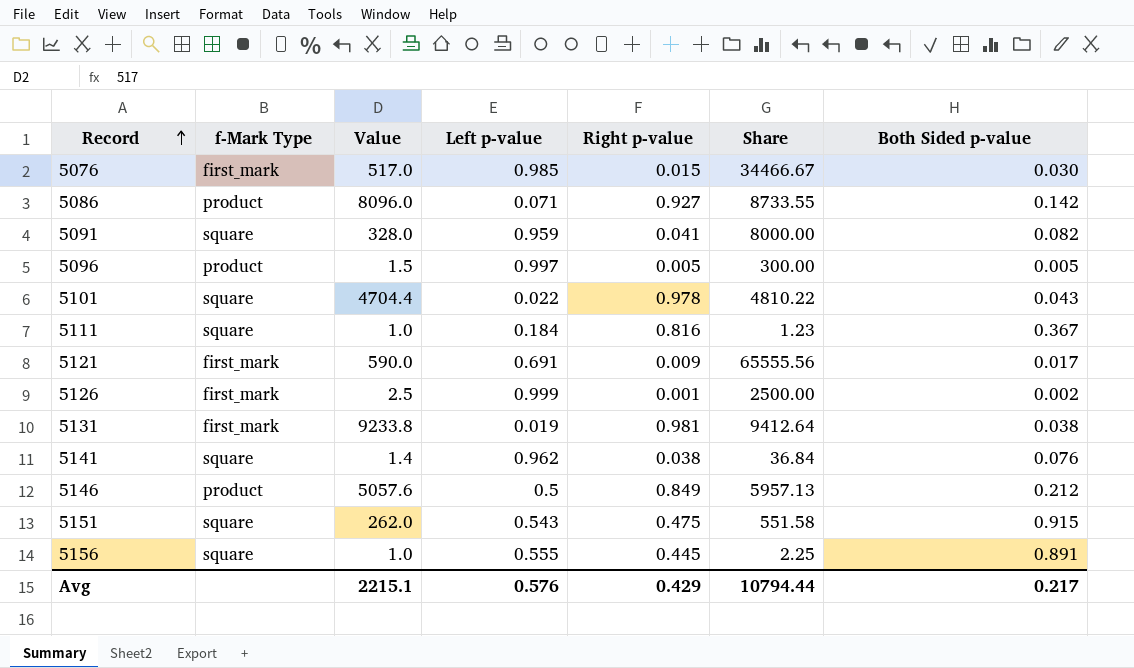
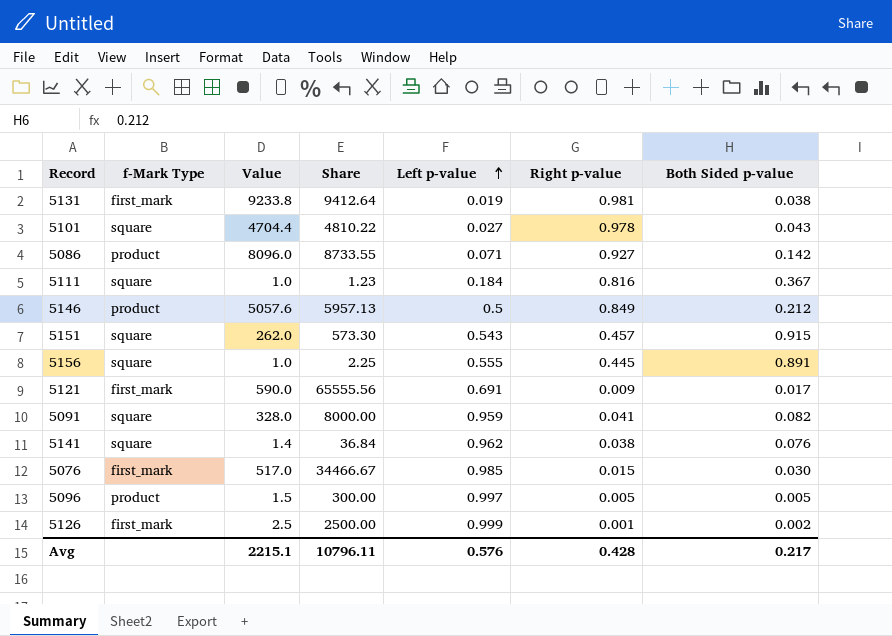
row order: Record ascending -> Left p-value ascending
column Share | position: 6 -> 4
5101 | Left p-value: 0.022 -> 0.027
5151 | Share: 551.58 -> 573.30
5151 | Right p-value: 0.475 -> 0.457
Avg | Share: 10794.44 -> 10796.11
Avg | Right p-value: 0.429 -> 0.428

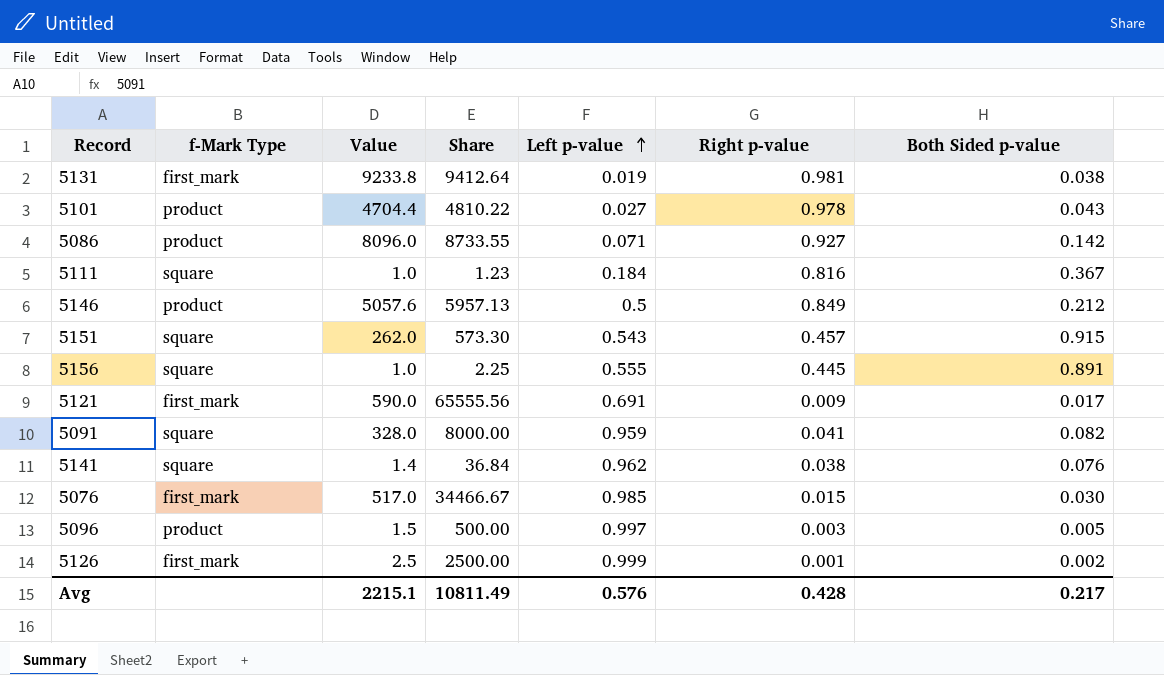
5101 | f-Mark Type: square -> product
5096 | Share: 300.00 -> 500.00
5096 | Right p-value: 0.005 -> 0.003
Avg | Share: 10796.11 -> 10811.49

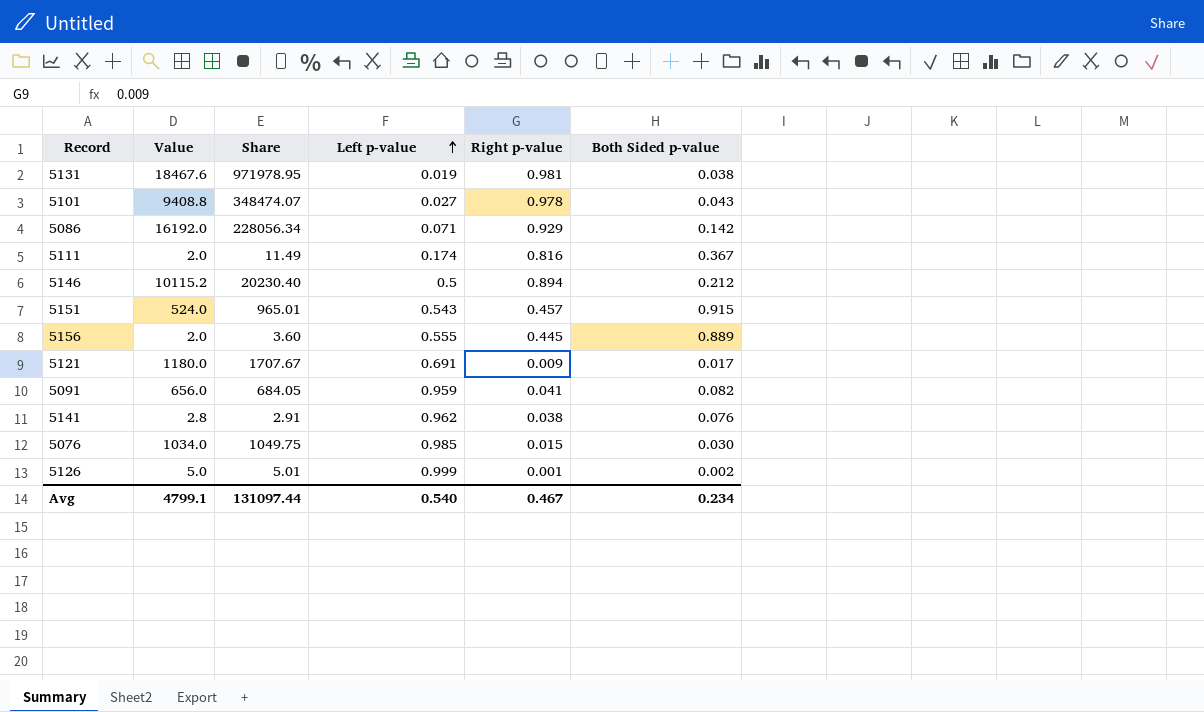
column f-Mark Type | position: 2 -> none
column Share | formula: [Value] / [Right p-value] -> [Value] / [Left p-value]
row 5096: product | 1.5 | 500.00 | 0.997 | 0.003 | 0.005 -> none
5131 | Value: 9233.8 -> 18467.6
5101 | Value: 4704.4 -> 9408.8
5086 | Value: 8096.0 -> 16192.0
5086 | Right p-value: 0.927 -> 0.929
5111 | Value: 1.0 -> 2.0
5111 | Left p-value: 0.184 -> 0.174
5146 | Value: 5057.6 -> 10115.2
5146 | Right p-value: 0.849 -> 0.894
5151 | Value: 262.0 -> 524.0
5156 | Value: 1.0 -> 2.0
5156 | Both Sided p-value: 0.891 -> 0.889
5121 | Value: 590.0 -> 1180.0
5091 | Value: 328.0 -> 656.0
5141 | Value: 1.4 -> 2.8
5076 | Value: 517.0 -> 1034.0
5126 | Value: 2.5 -> 5.0
Avg | Value: 2215.1 -> 4799.1
Avg | Share: 10811.49 -> 131097.44
Avg | Left p-value: 0.576 -> 0.540
Avg | Right p-value: 0.428 -> 0.467
Avg | Both Sided p-value: 0.217 -> 0.234

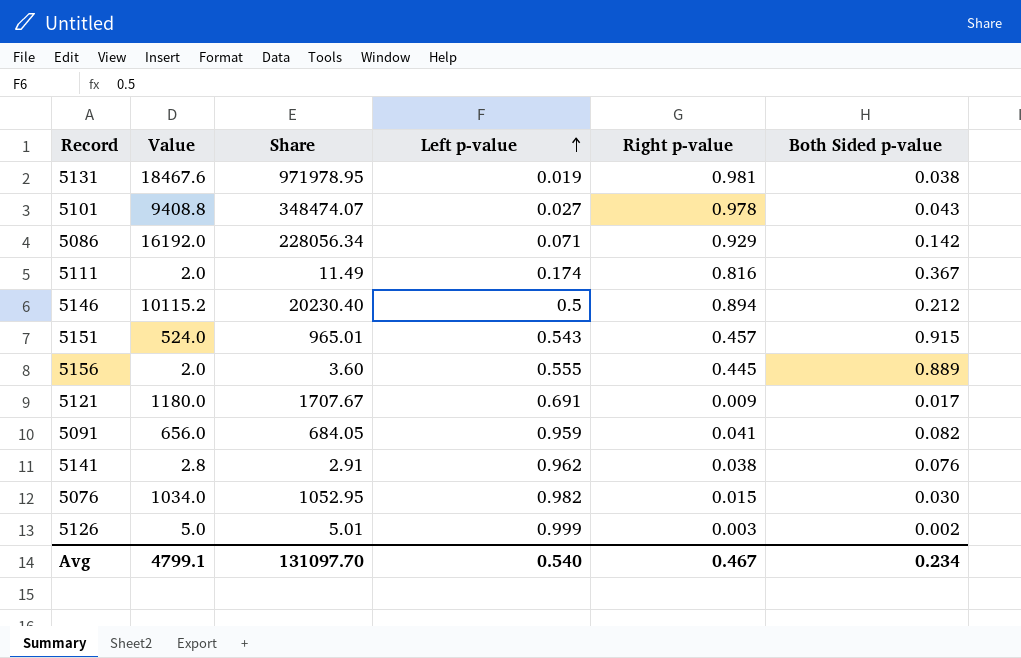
5076 | Share: 1049.75 -> 1052.95
5076 | Left p-value: 0.985 -> 0.982
5126 | Right p-value: 0.001 -> 0.003
Avg | Share: 131097.44 -> 131097.70

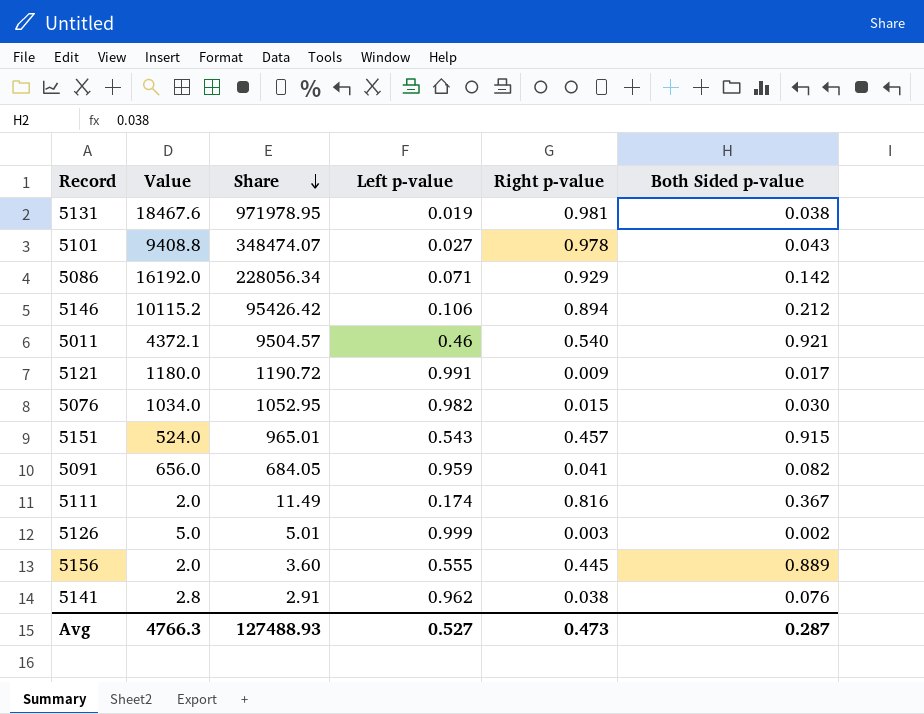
row order: Left p-value ascending -> Share descending
5146 | Share: 20230.40 -> 95426.42
5146 | Left p-value: 0.5 -> 0.106
row 5011: none -> 4372.1 | 9504.57 | 0.46 | 0.540 | 0.921
5121 | Share: 1707.67 -> 1190.72
5121 | Left p-value: 0.691 -> 0.991
Avg | Value: 4799.1 -> 4766.3
Avg | Share: 131097.70 -> 127488.93
Avg | Left p-value: 0.540 -> 0.527
Avg | Right p-value: 0.467 -> 0.473
Avg | Both Sided p-value: 0.234 -> 0.287

